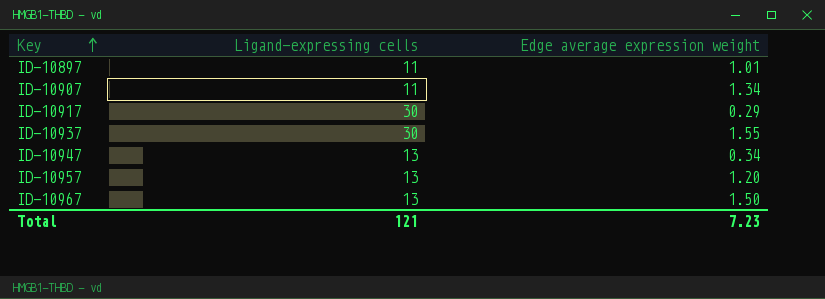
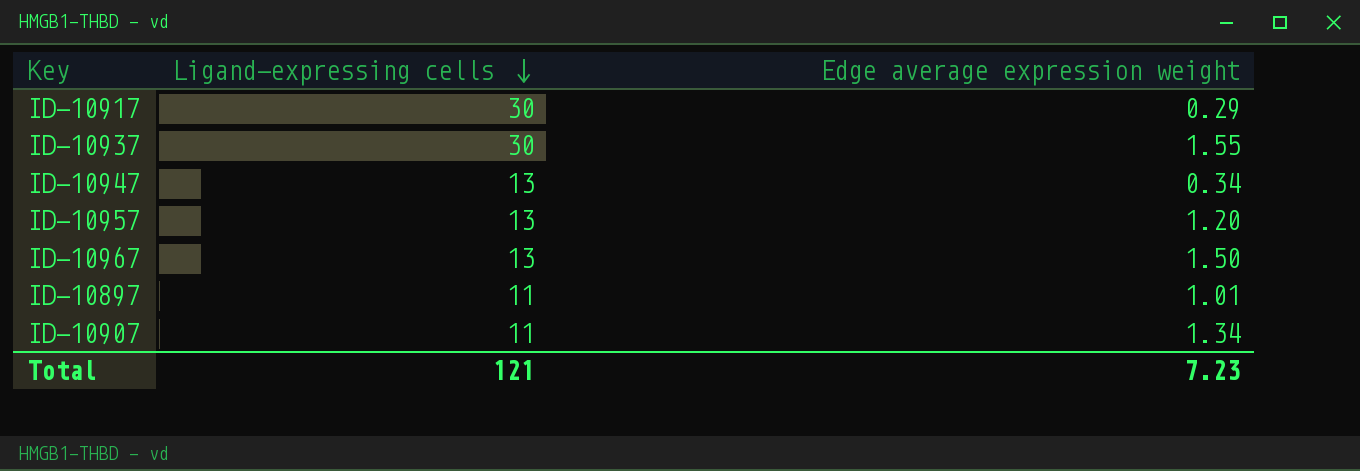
row order: Key ascending -> Ligand-expressing cells descending

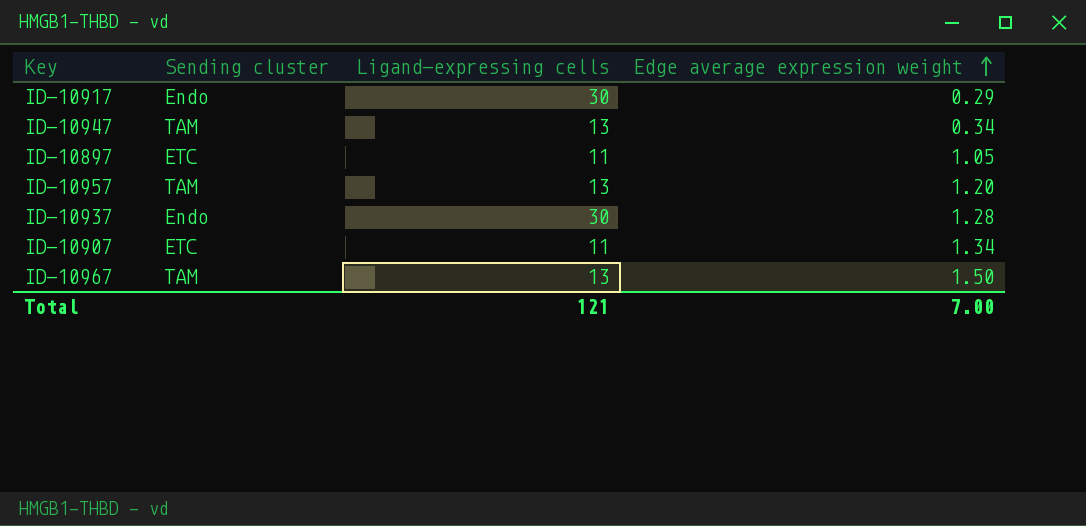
row order: Ligand-expressing cells descending -> Edge average expression weight ascending
column Sending cluster | position: none -> 2
ID-10897 | Edge average expression weight: 1.01 -> 1.05
ID-10937 | Edge average expression weight: 1.55 -> 1.28
Total | Edge average expression weight: 7.23 -> 7.00

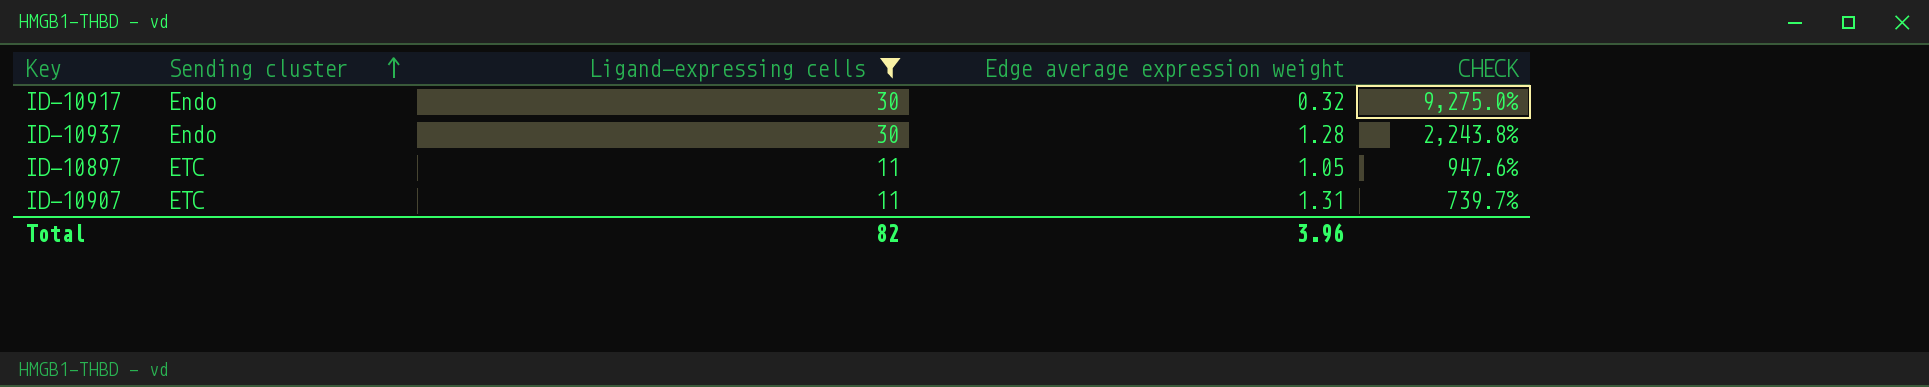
filter: none -> Ligand-expressing cells != 13
row order: Edge average expression weight ascending -> Sending cluster ascending
column CHECK | formula: none -> ([Ligand-expressing cells] - [Edge average expression weight]) / [Edge average expression weight]
ID-10917 | Edge average expression weight: 0.29 -> 0.32
ID-10907 | Edge average expression weight: 1.34 -> 1.31
Total | Ligand-expressing cells: 121 -> 82
Total | Edge average expression weight: 7.00 -> 3.96

